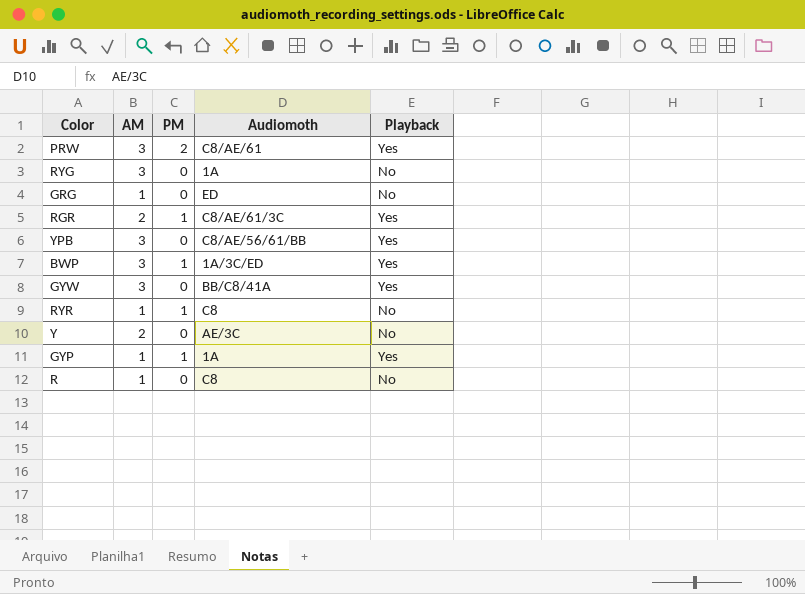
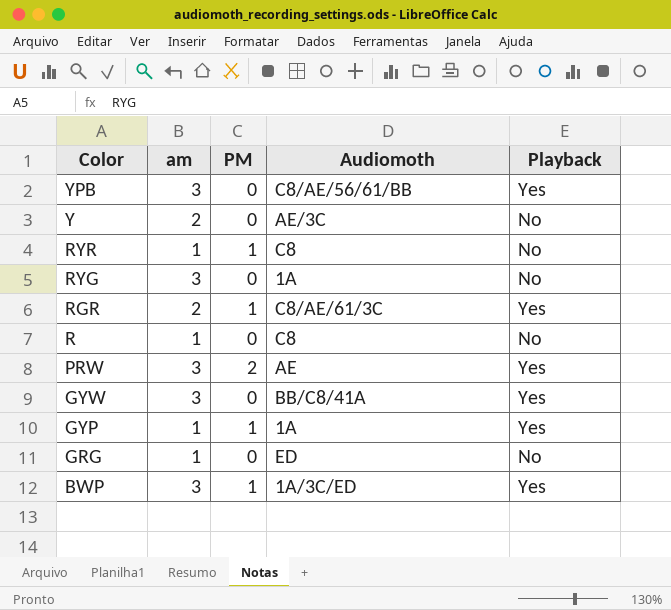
row order: none -> Color descending
column name: AM -> am
PRW | Audiomoth: C8/AE/61 -> AE

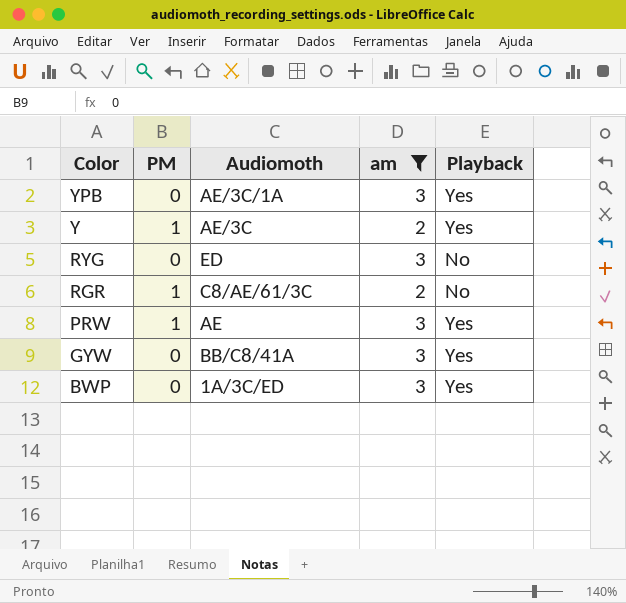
filter: none -> am != 1
column am | position: 2 -> 4
YPB | Audiomoth: C8/AE/56/61/BB -> AE/3C/1A
Y | PM: 0 -> 1
Y | Playback: No -> Yes
RYG | Audiomoth: 1A -> ED
RGR | Playback: Yes -> No
PRW | PM: 2 -> 1
BWP | PM: 1 -> 0

